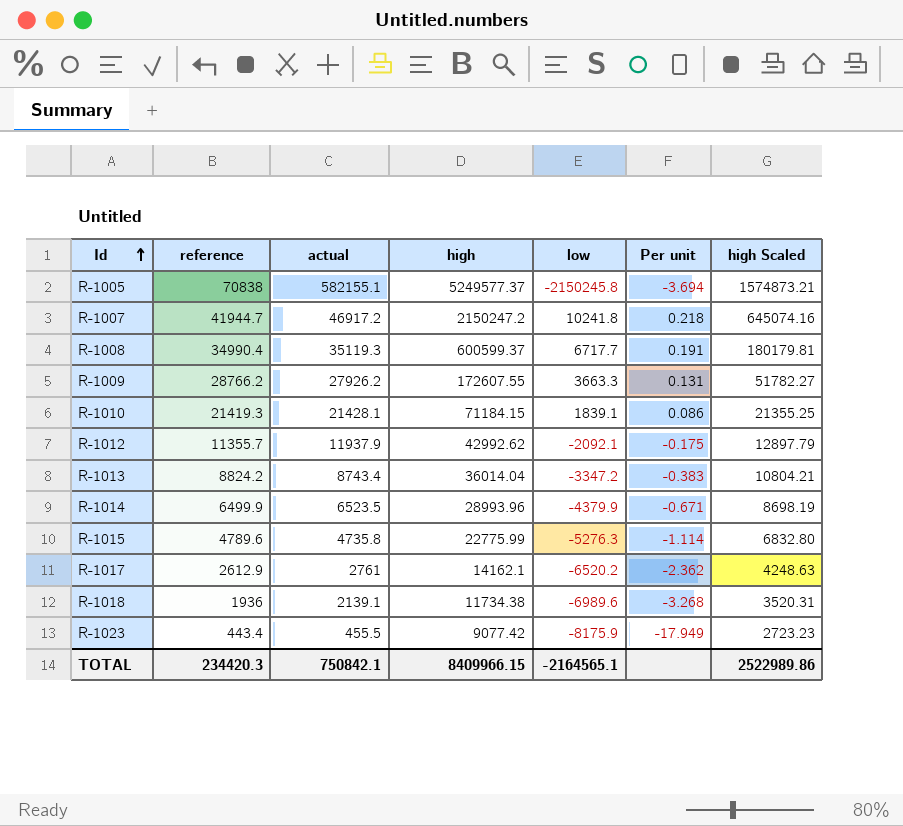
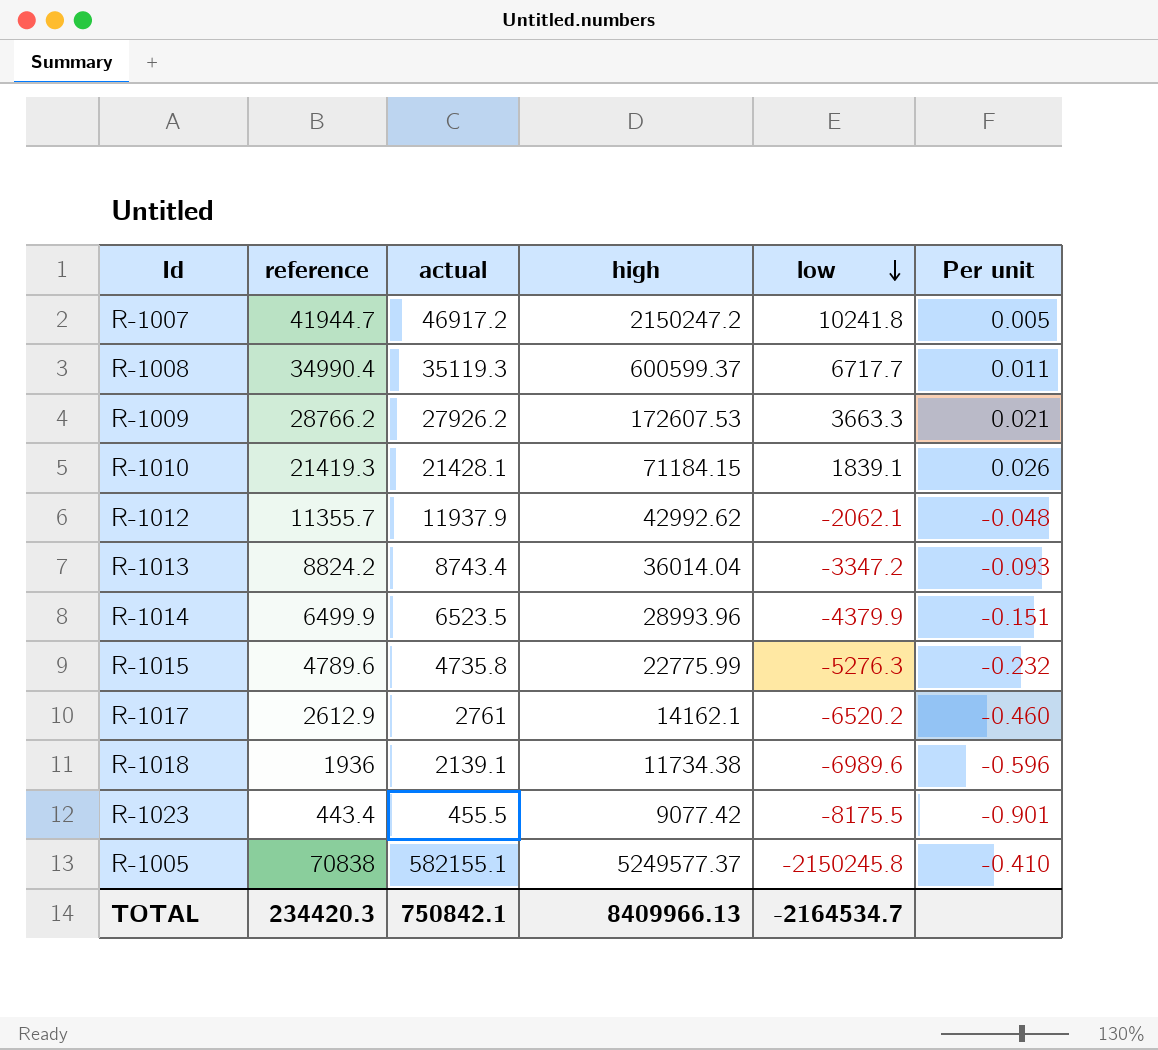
row order: Id ascending -> low descending
column high Scaled | formula: [high] * 0.3 -> none
column Per unit | formula: [low] / [actual] -> [low] / [high]
R-1009 | high: 172607.55 -> 172607.53
R-1012 | low: -2092.1 -> -2062.1
R-1023 | low: -8175.9 -> -8175.5
TOTAL | high: 8409966.15 -> 8409966.13
TOTAL | low: -2164565.1 -> -2164534.7

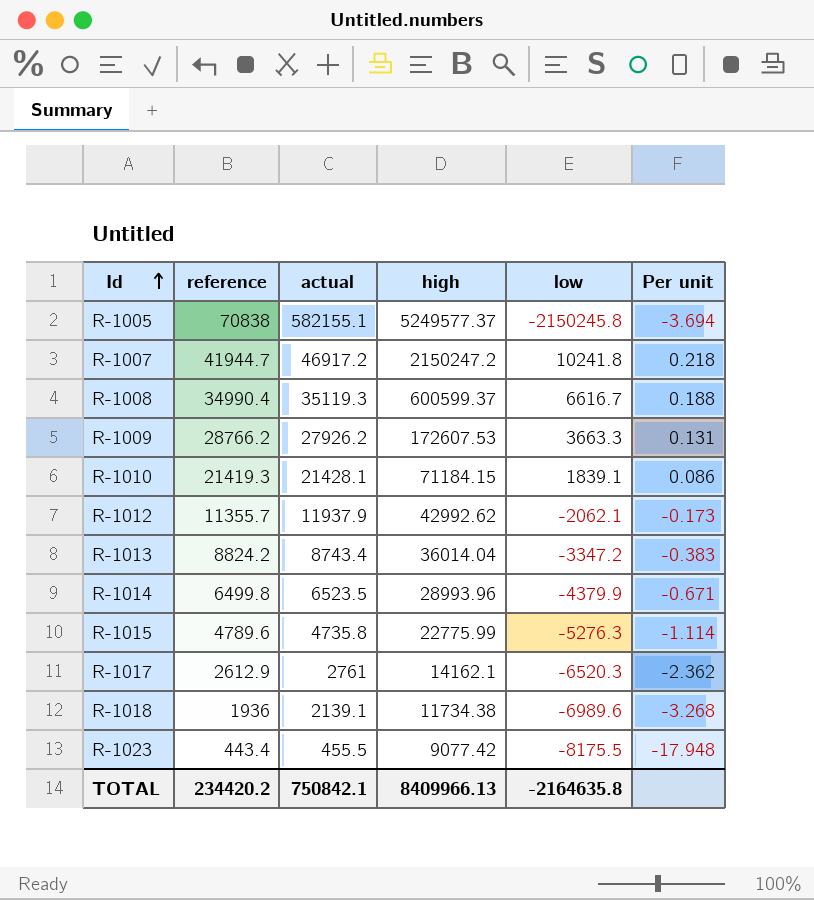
row order: low descending -> Id ascending
column Per unit | formula: [low] / [high] -> [low] / [actual]
R-1008 | low: 6717.7 -> 6616.7
R-1014 | reference: 6499.9 -> 6499.8
R-1017 | low: -6520.2 -> -6520.3
TOTAL | reference: 234420.3 -> 234420.2
TOTAL | low: -2164534.7 -> -2164635.8

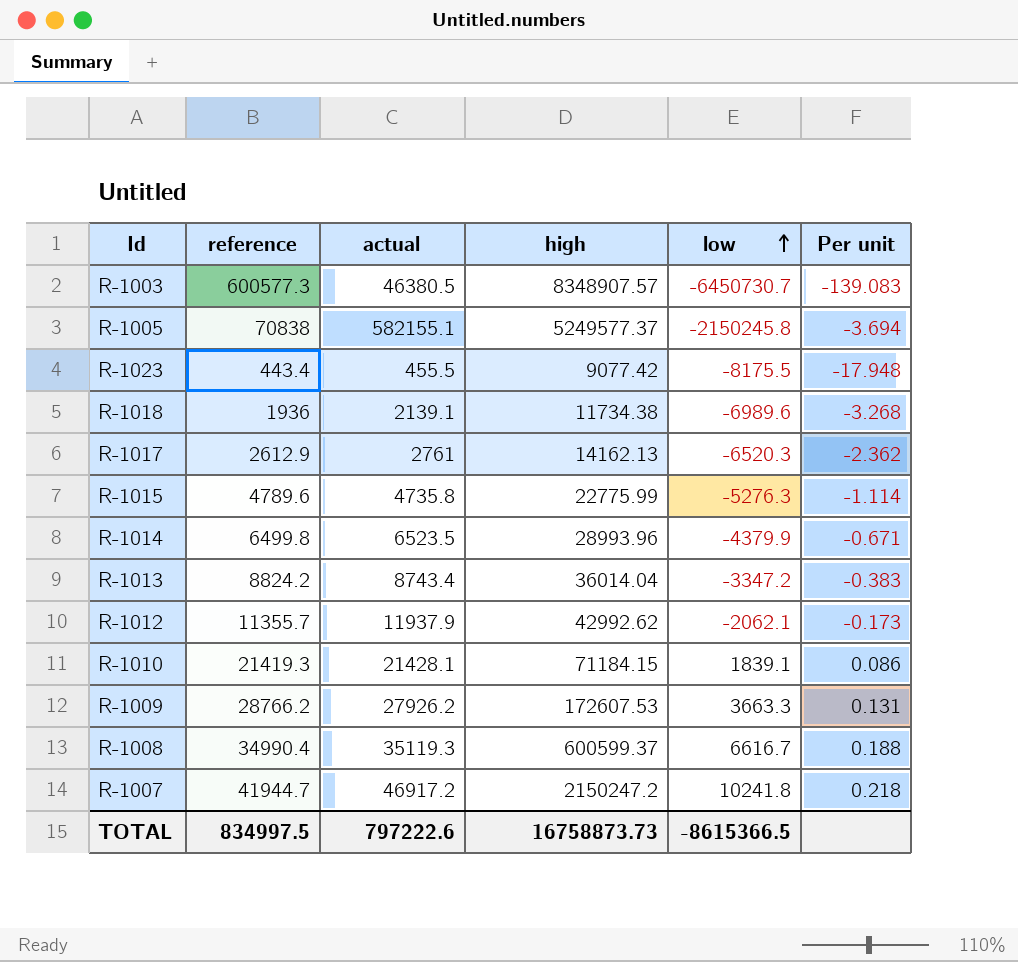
row order: Id ascending -> low ascending
row R-1003: none -> 600577.3 | 46380.5 | 8348907.57 | -6450730.7 | -139.083
R-1017 | high: 14162.1 -> 14162.13
TOTAL | reference: 234420.2 -> 834997.5
TOTAL | actual: 750842.1 -> 797222.6
TOTAL | high: 8409966.13 -> 16758873.73
TOTAL | low: -2164635.8 -> -8615366.5

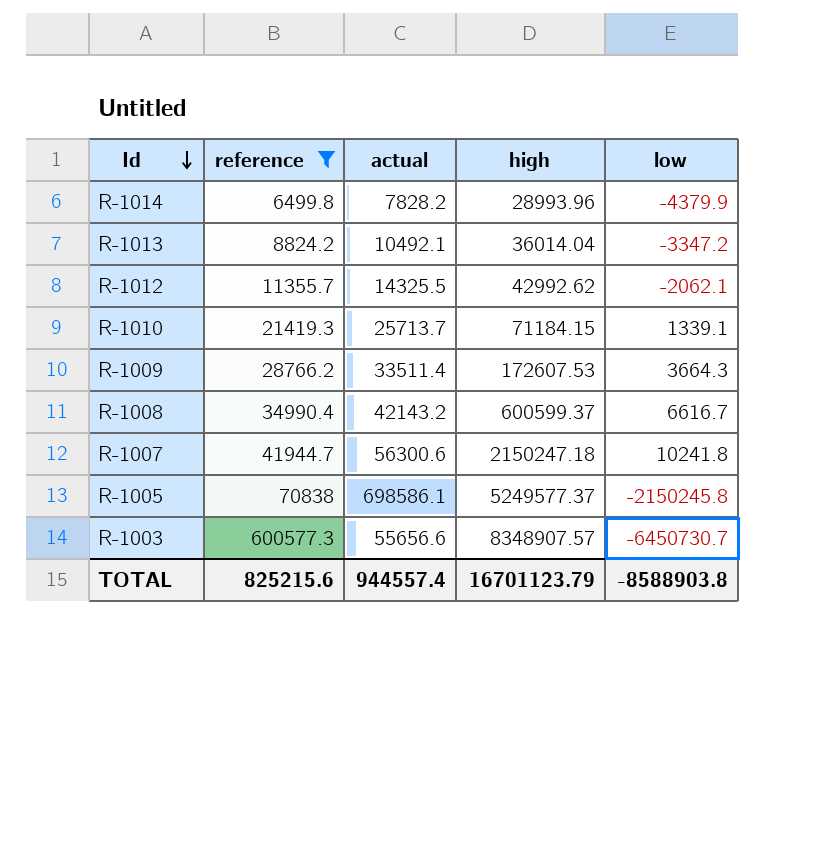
filter: none -> reference >= 6499.8
row order: low ascending -> Id descending
column Per unit | formula: [low] / [actual] -> none
R-1014 | actual: 6523.5 -> 7828.2
R-1013 | actual: 8743.4 -> 10492.1
R-1012 | actual: 11937.9 -> 14325.5
R-1010 | actual: 21428.1 -> 25713.7
R-1010 | low: 1839.1 -> 1339.1
R-1009 | actual: 27926.2 -> 33511.4
R-1009 | low: 3663.3 -> 3664.3
R-1008 | actual: 35119.3 -> 42143.2
R-1007 | actual: 46917.2 -> 56300.6
R-1007 | high: 2150247.2 -> 2150247.18
R-1005 | actual: 582155.1 -> 698586.1
R-1003 | actual: 46380.5 -> 55656.6
TOTAL | reference: 834997.5 -> 825215.6
TOTAL | actual: 797222.6 -> 944557.4
TOTAL | high: 16758873.73 -> 16701123.79
TOTAL | low: -8615366.5 -> -8588903.8

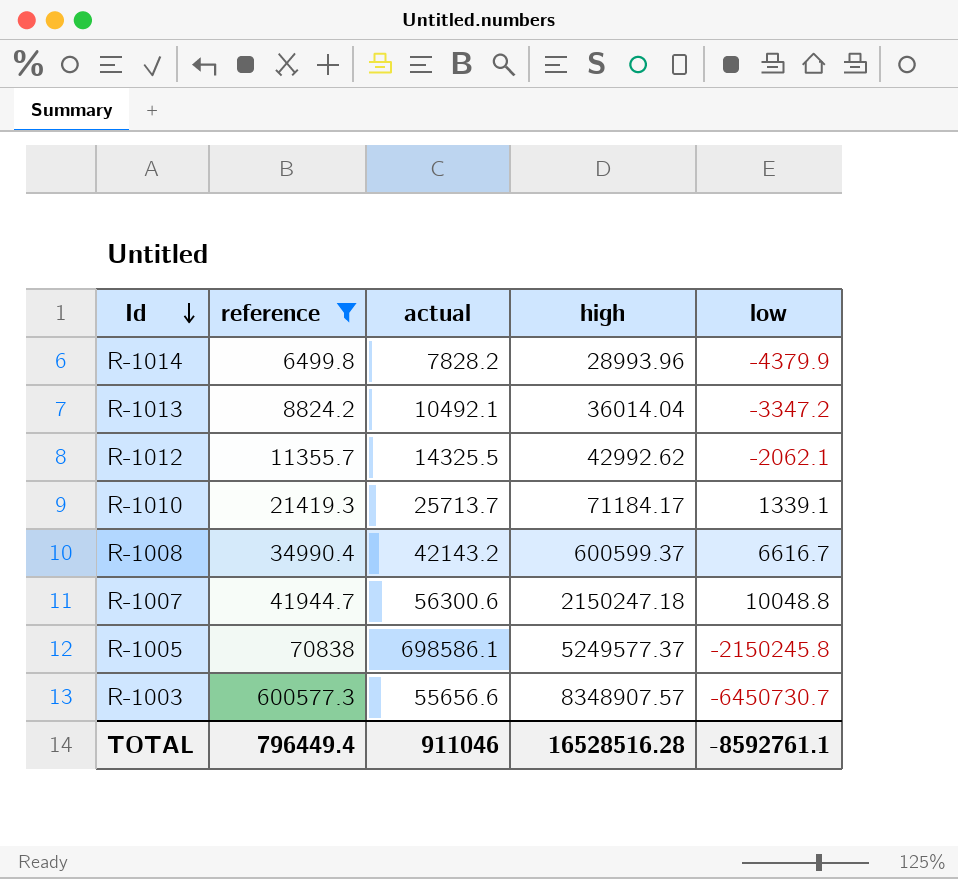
row R-1009: 28766.2 | 33511.4 | 172607.53 | 3664.3 -> none
R-1010 | high: 71184.15 -> 71184.17
R-1007 | low: 10241.8 -> 10048.8
TOTAL | reference: 825215.6 -> 796449.4
TOTAL | actual: 944557.4 -> 911046
TOTAL | high: 16701123.79 -> 16528516.28
TOTAL | low: -8588903.8 -> -8592761.1

